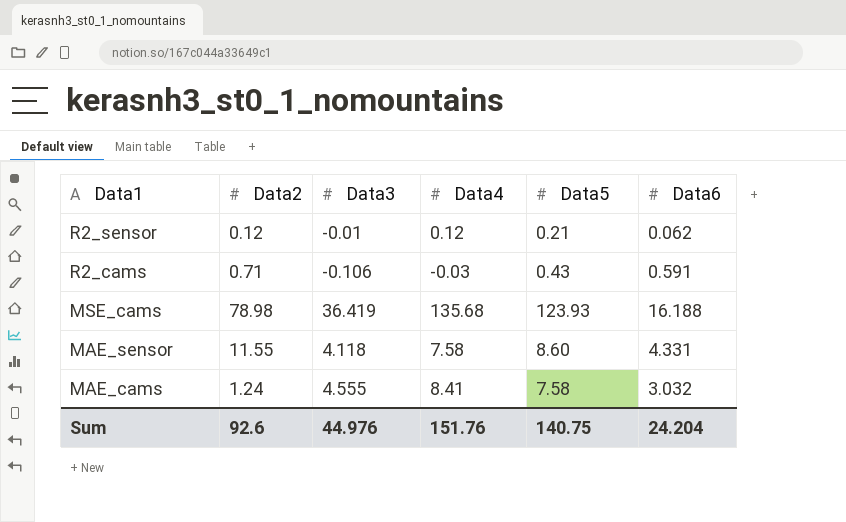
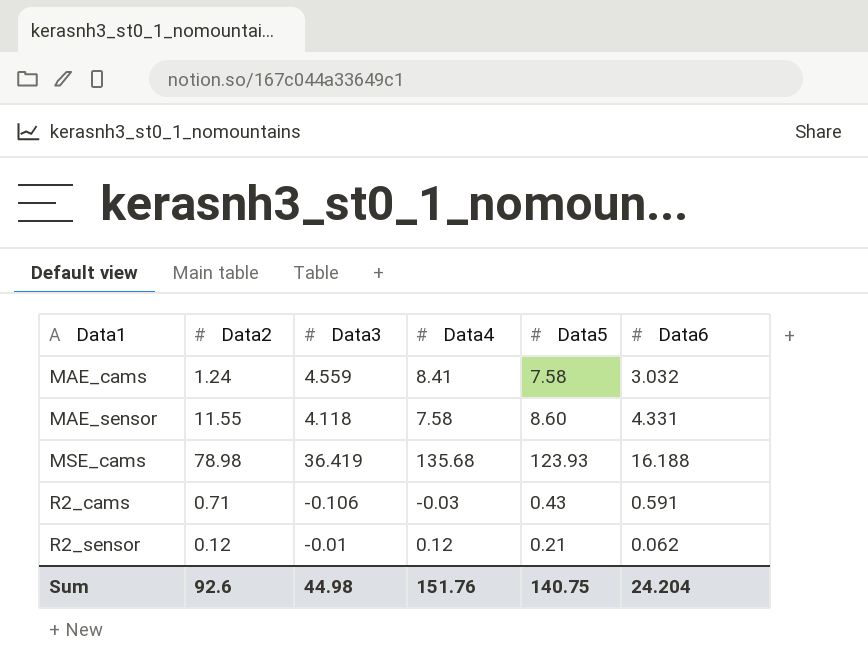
row order: Data1 descending -> Data1 ascending
MAE_cams | Data3: 4.555 -> 4.559
Sum | Data3: 44.976 -> 44.98

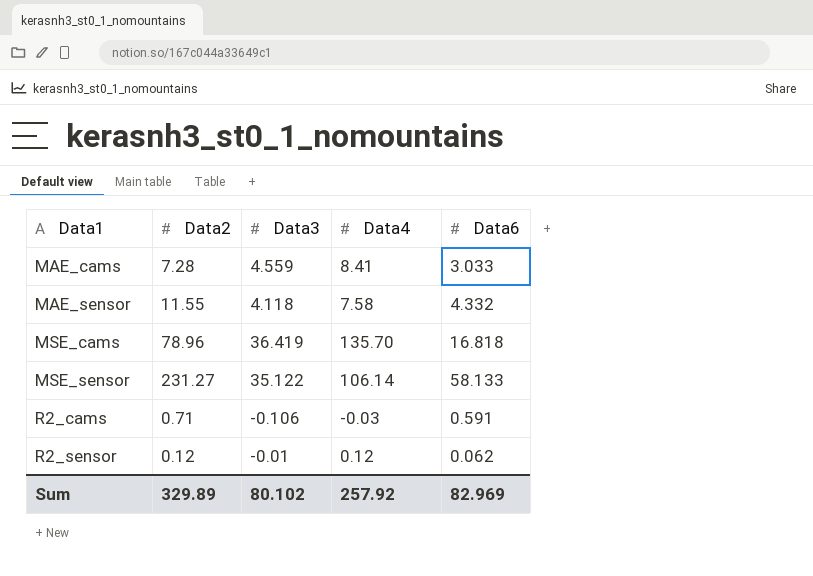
column Data5 | position: 5 -> none
MAE_cams | Data2: 1.24 -> 7.28
MAE_cams | Data6: 3.032 -> 3.033
MAE_sensor | Data6: 4.331 -> 4.332
MSE_cams | Data2: 78.98 -> 78.96
MSE_cams | Data4: 135.68 -> 135.70
MSE_cams | Data6: 16.188 -> 16.818
row MSE_sensor: none -> 231.27 | 35.122 | 106.14 | 58.133
Sum | Data2: 92.6 -> 329.89
Sum | Data3: 44.98 -> 80.102
Sum | Data4: 151.76 -> 257.92
Sum | Data6: 24.204 -> 82.969

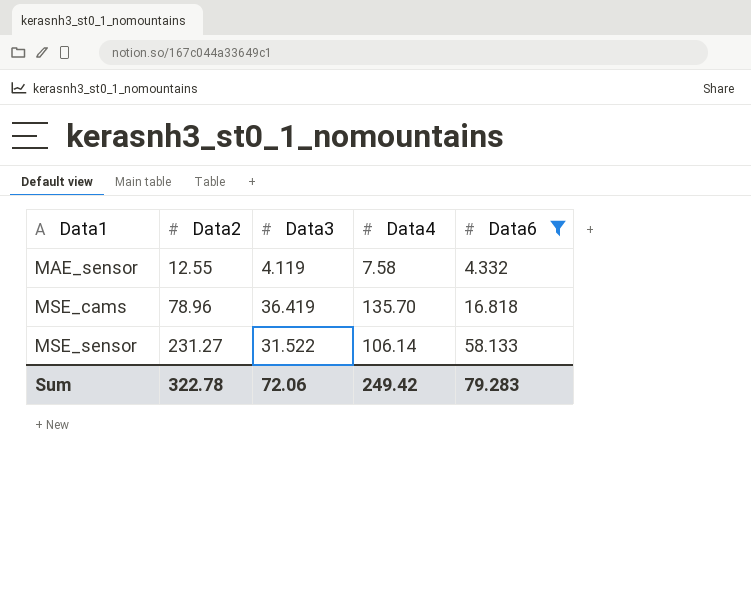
filter: none -> Data6 >= 4.332
MAE_sensor | Data2: 11.55 -> 12.55
MAE_sensor | Data3: 4.118 -> 4.119
MSE_sensor | Data3: 35.122 -> 31.522
Sum | Data2: 329.89 -> 322.78
Sum | Data3: 80.102 -> 72.06
Sum | Data4: 257.92 -> 249.42
Sum | Data6: 82.969 -> 79.283

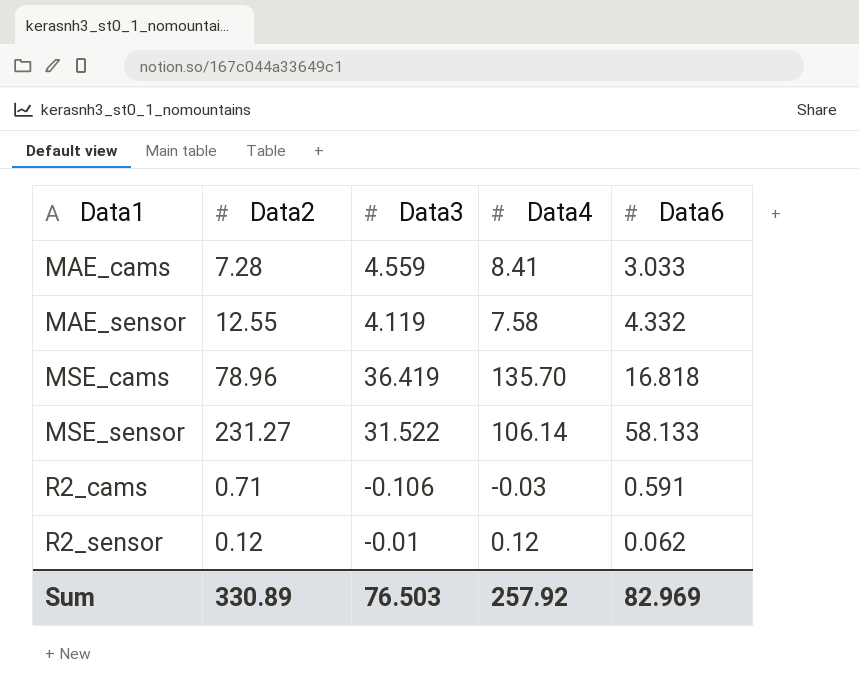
filter: Data6 >= 4.332 -> none
Sum | Data2: 322.78 -> 330.89
Sum | Data3: 72.06 -> 76.503
Sum | Data4: 249.42 -> 257.92
Sum | Data6: 79.283 -> 82.969

